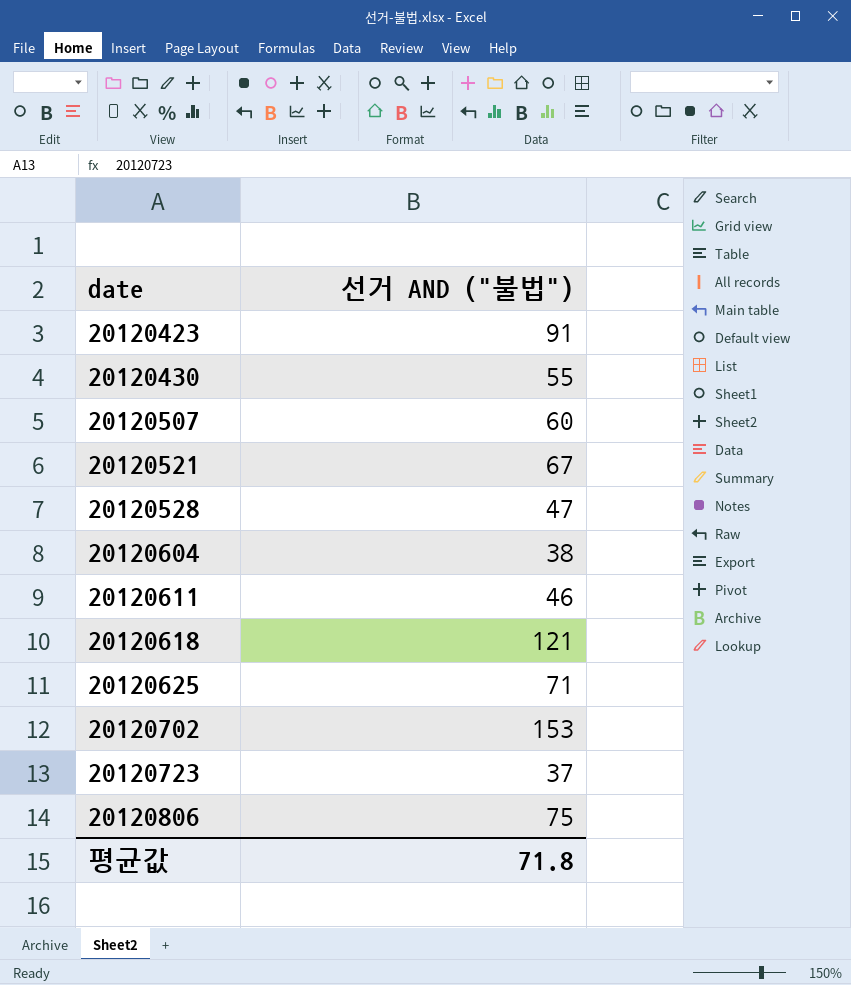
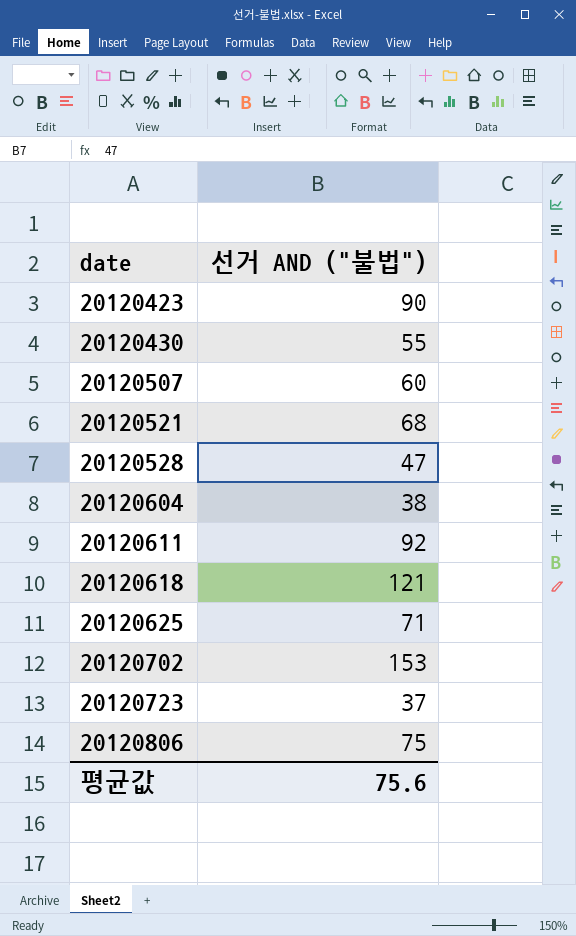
20120423 | 선거 AND ("불법"): 91 -> 90
20120521 | 선거 AND ("불법"): 67 -> 68
20120611 | 선거 AND ("불법"): 46 -> 92
평균값 | 선거 AND ("불법"): 71.8 -> 75.6

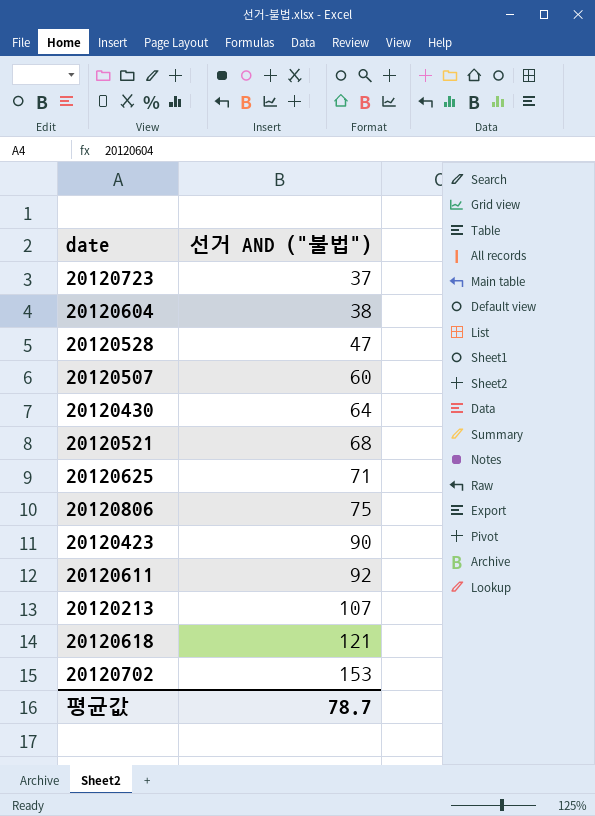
row order: date ascending -> 선거 AND ("불법") ascending
20120430 | 선거 AND ("불법"): 55 -> 64
row 20120213: none -> 107
평균값 | 선거 AND ("불법"): 75.6 -> 78.7

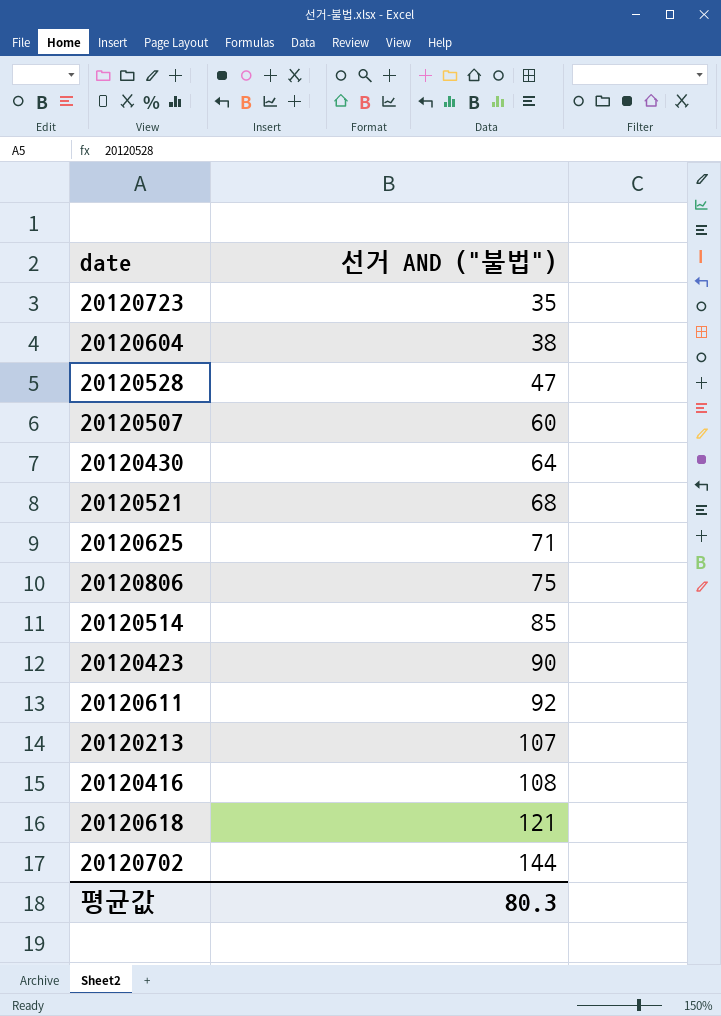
20120723 | 선거 AND ("불법"): 37 -> 35
row 20120514: none -> 85
row 20120416: none -> 108
20120702 | 선거 AND ("불법"): 153 -> 144
평균값 | 선거 AND ("불법"): 78.7 -> 80.3

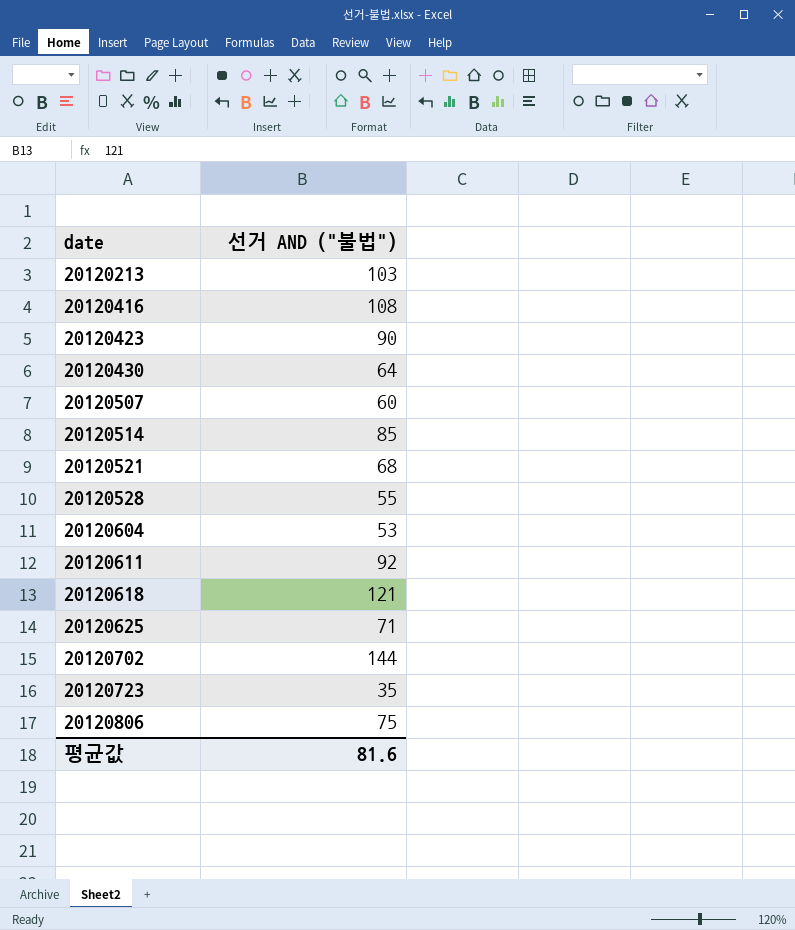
row order: 선거 AND ("불법") ascending -> date ascending
20120213 | 선거 AND ("불법"): 107 -> 103
20120528 | 선거 AND ("불법"): 47 -> 55
20120604 | 선거 AND ("불법"): 38 -> 53
평균값 | 선거 AND ("불법"): 80.3 -> 81.6

